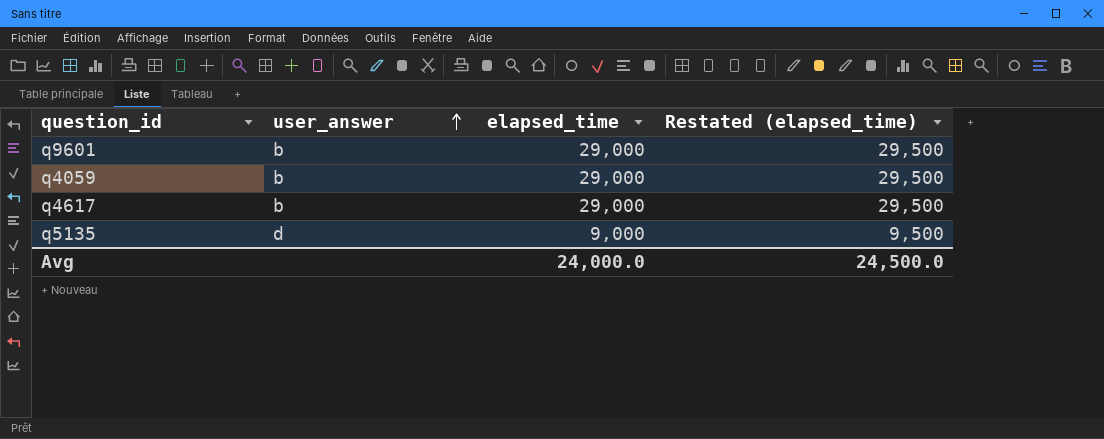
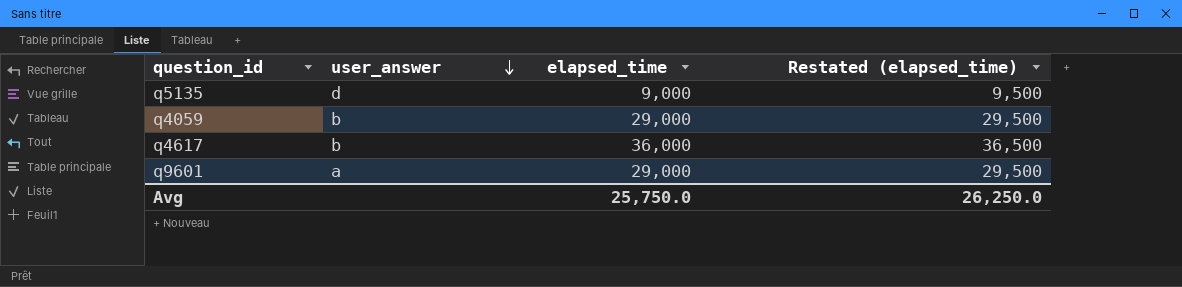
row order: user_answer ascending -> user_answer descending
q4617 | elapsed_time: 29,000 -> 36,000
q4617 | Restated (elapsed_time): 29,500 -> 36,500
q9601 | user_answer: b -> a
Avg | elapsed_time: 24,000.0 -> 25,750.0
Avg | Restated (elapsed_time): 24,500.0 -> 26,250.0

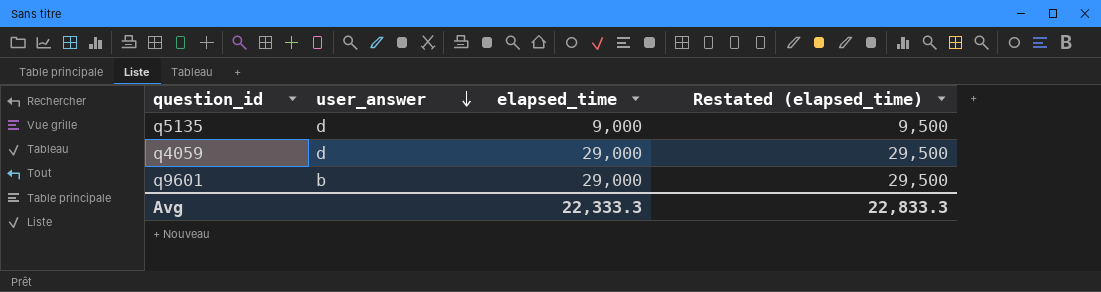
row q4617: b | 36,000 | 36,500 -> none
q4059 | user_answer: b -> d
q9601 | user_answer: a -> b
Avg | elapsed_time: 25,750.0 -> 22,333.3
Avg | Restated (elapsed_time): 26,250.0 -> 22,833.3

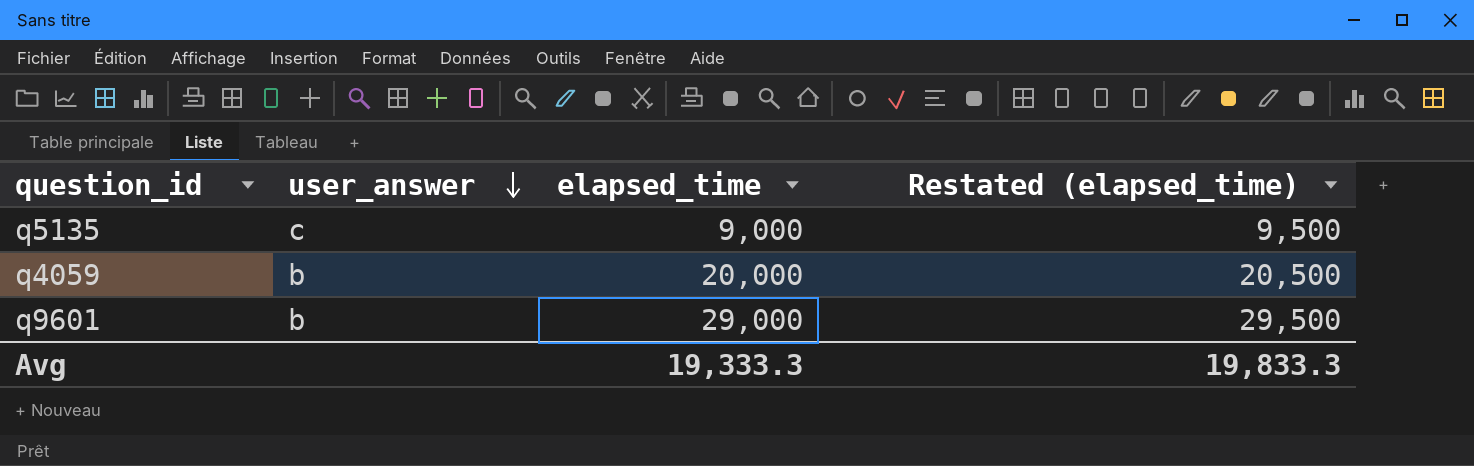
q5135 | user_answer: d -> c
q4059 | user_answer: d -> b
q4059 | elapsed_time: 29,000 -> 20,000
q4059 | Restated (elapsed_time): 29,500 -> 20,500
Avg | elapsed_time: 22,333.3 -> 19,333.3
Avg | Restated (elapsed_time): 22,833.3 -> 19,833.3

